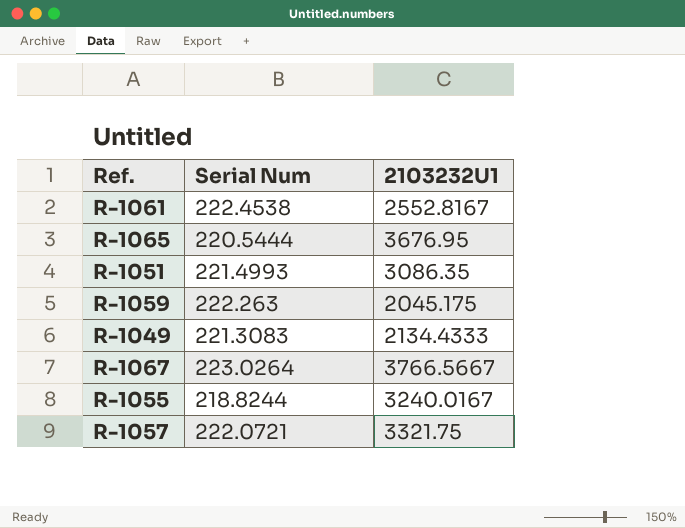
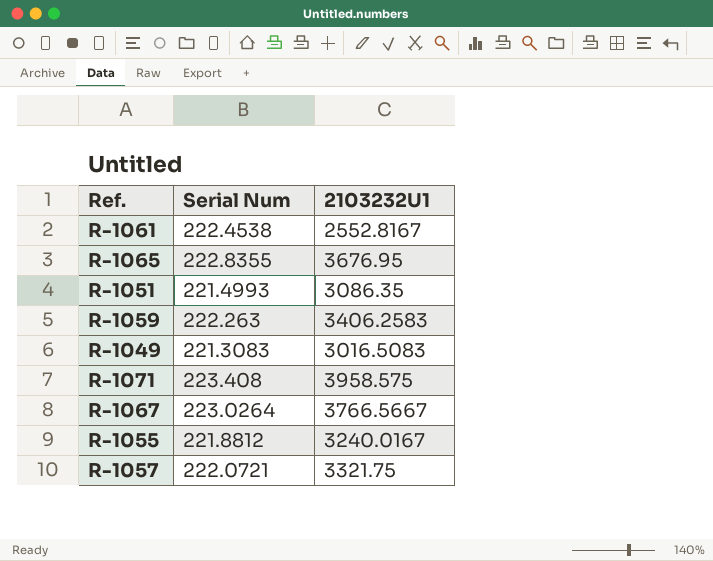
R-1065 | Serial Num: 220.5444 -> 222.8355
R-1059 | 2103232U1: 2045.175 -> 3406.2583
R-1049 | 2103232U1: 2134.4333 -> 3016.5083
row R-1071: none -> 223.408 | 3958.575
R-1055 | Serial Num: 218.8244 -> 221.8812

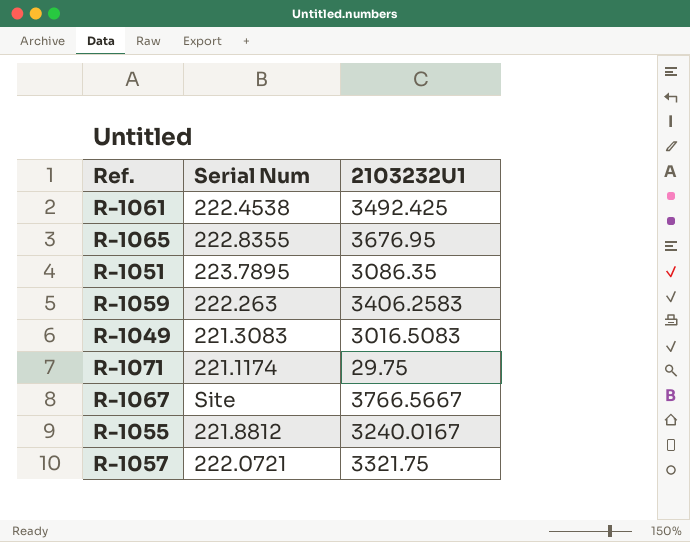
R-1061 | 2103232U1: 2552.8167 -> 3492.425
R-1051 | Serial Num: 221.4993 -> 223.7895
R-1071 | Serial Num: 223.408 -> 221.1174
R-1071 | 2103232U1: 3958.575 -> 29.75
R-1067 | Serial Num: 223.0264 -> Site

